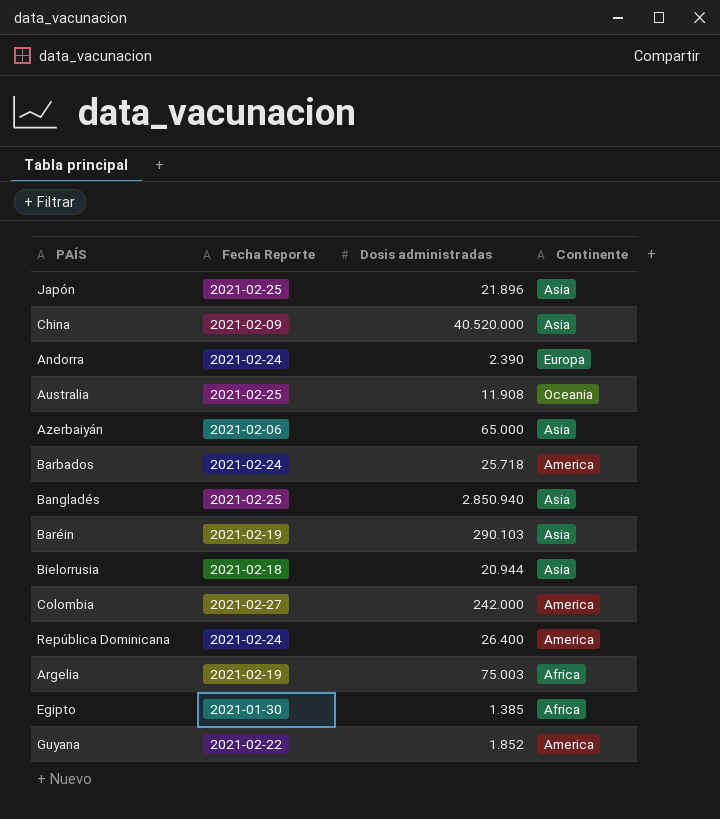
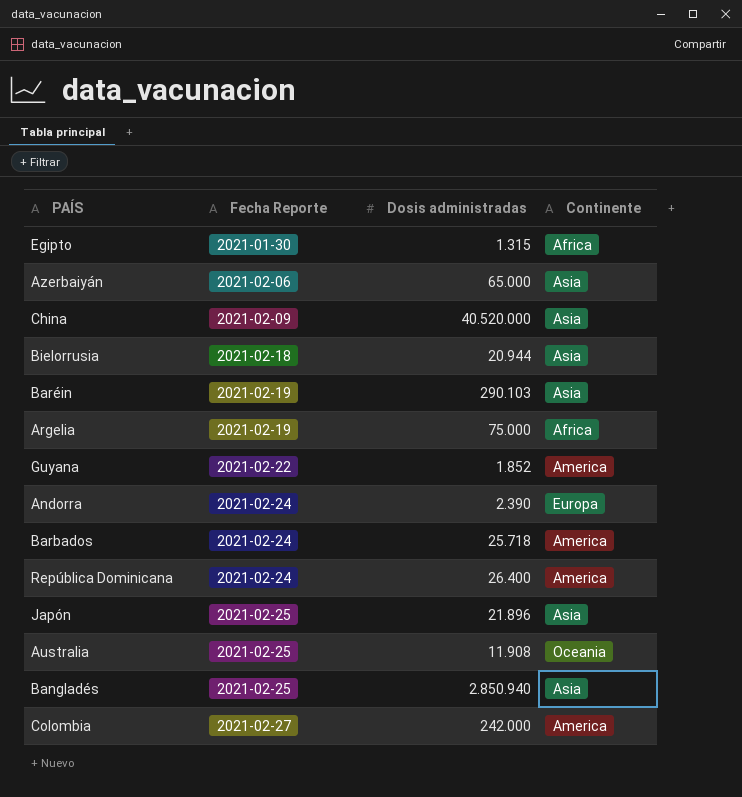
row order: none -> Fecha Reporte ascending
Egipto | Dosis administradas: 1.385 -> 1.315
Argelia | Dosis administradas: 75.003 -> 75.000

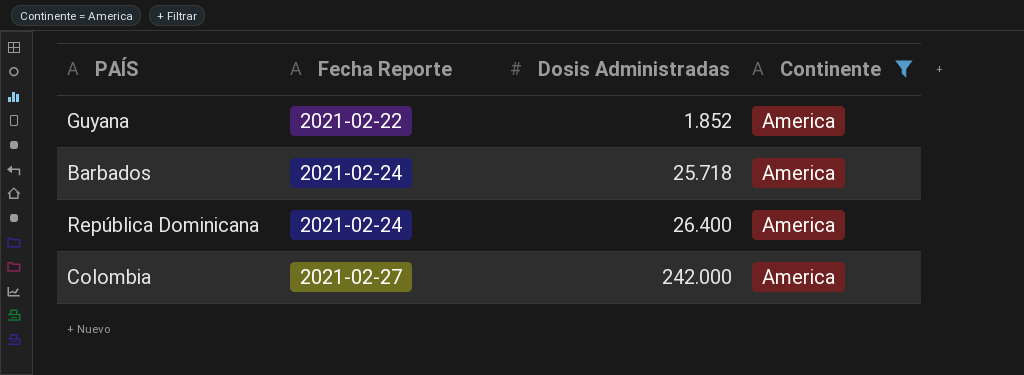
filter: none -> Continente = America
column name: Dosis administradas -> Dosis Administradas

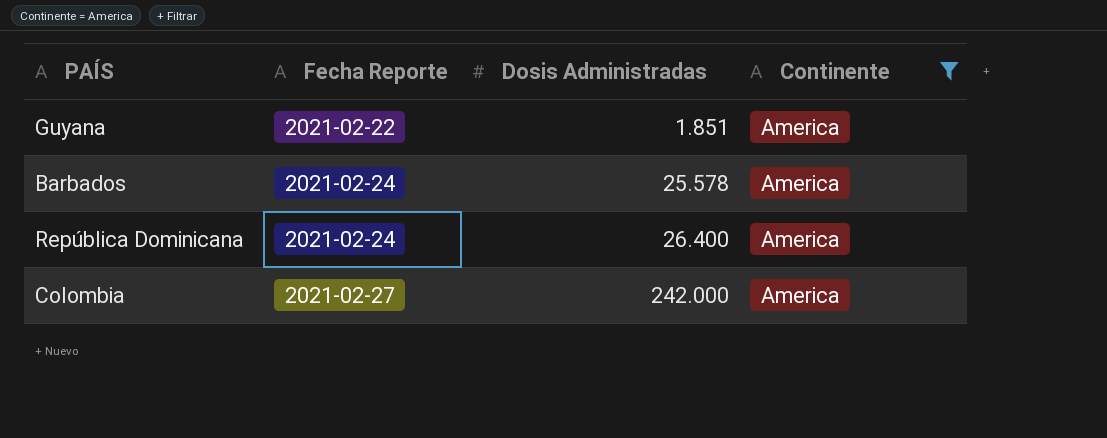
Guyana | Dosis Administradas: 1.852 -> 1.851
Barbados | Dosis Administradas: 25.718 -> 25.578

